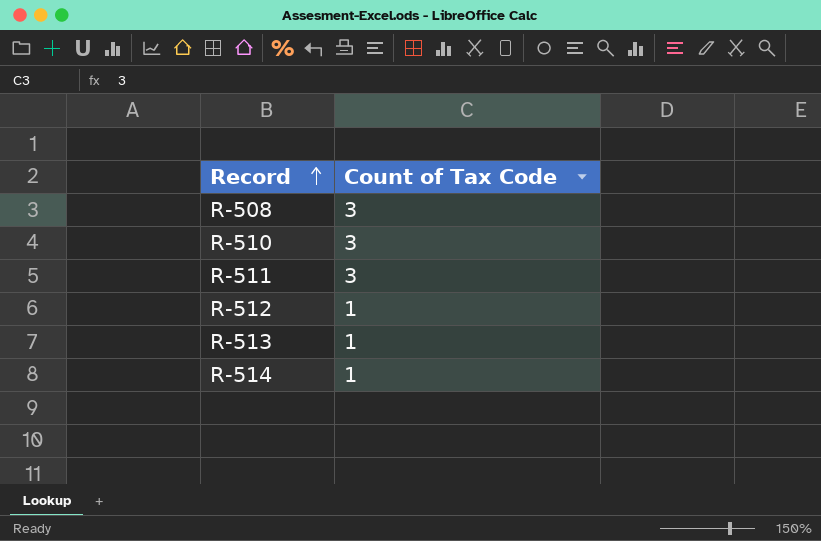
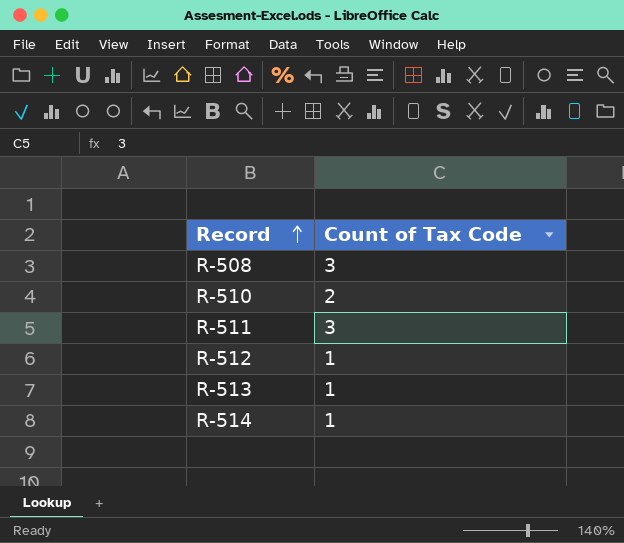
R-510 | Count of Tax Code: 3 -> 2

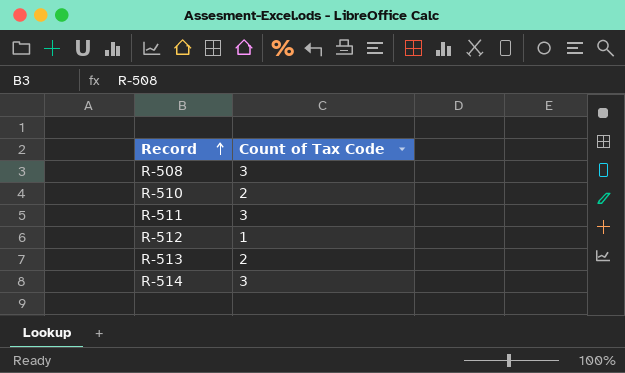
R-513 | Count of Tax Code: 1 -> 2
R-514 | Count of Tax Code: 1 -> 3

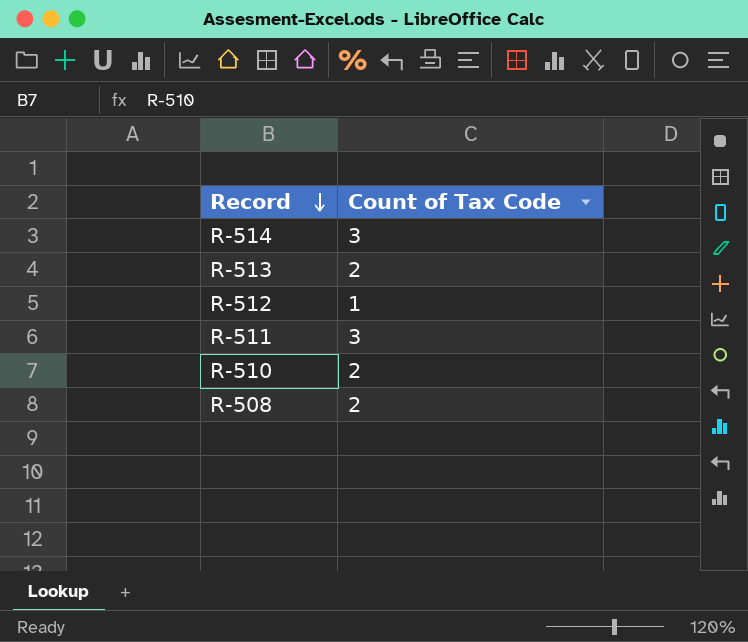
row order: Record ascending -> Record descending
R-508 | Count of Tax Code: 3 -> 2

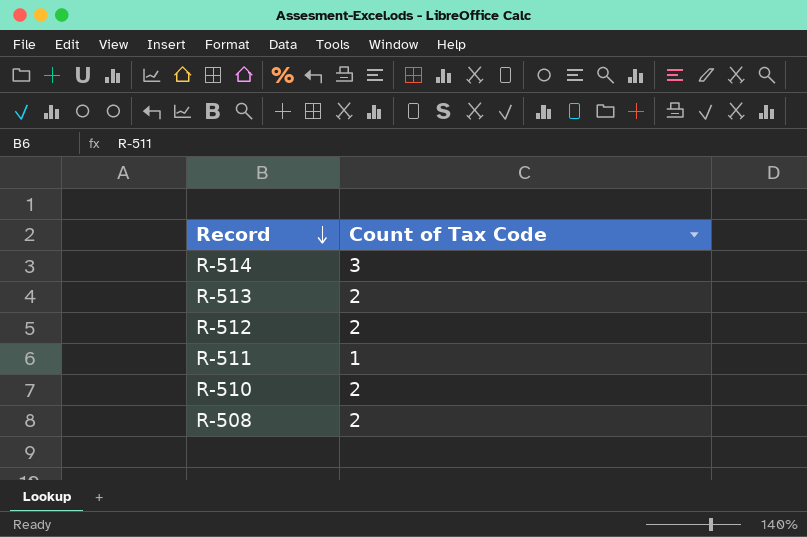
R-512 | Count of Tax Code: 1 -> 2
R-511 | Count of Tax Code: 3 -> 1

